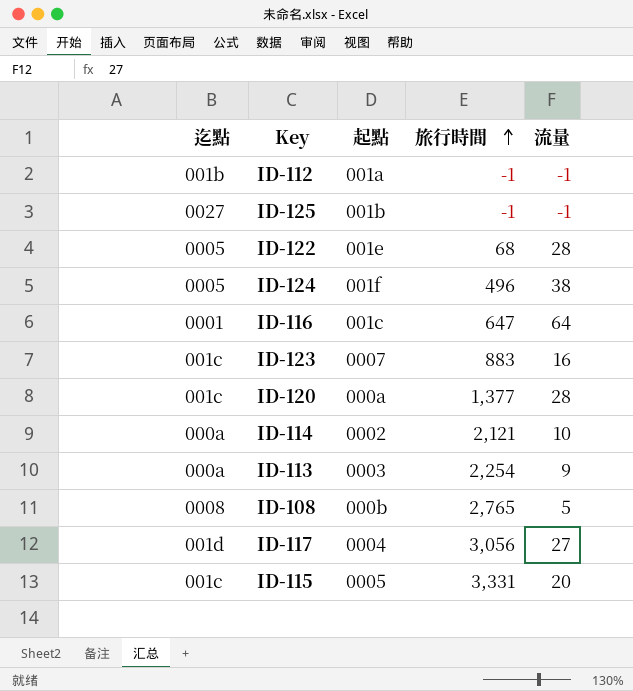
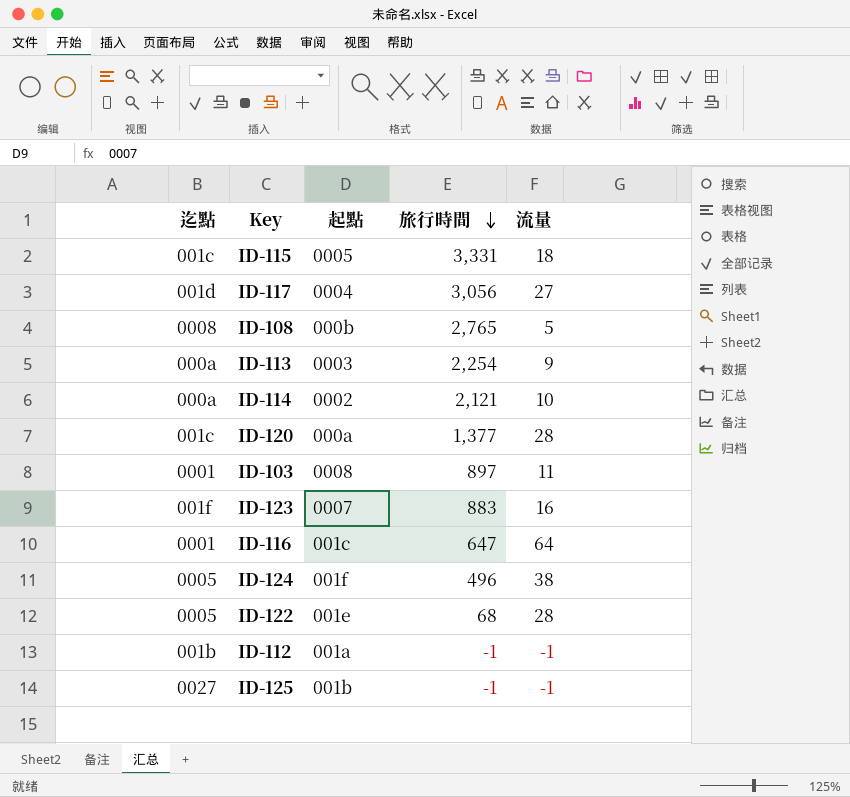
row order: 旅行時間 ascending -> 旅行時間 descending
ID-115 | 流量: 20 -> 18
row ID-103: none -> 0001 | 0008 | 897 | 11
ID-123 | 迄點: 001c -> 001f

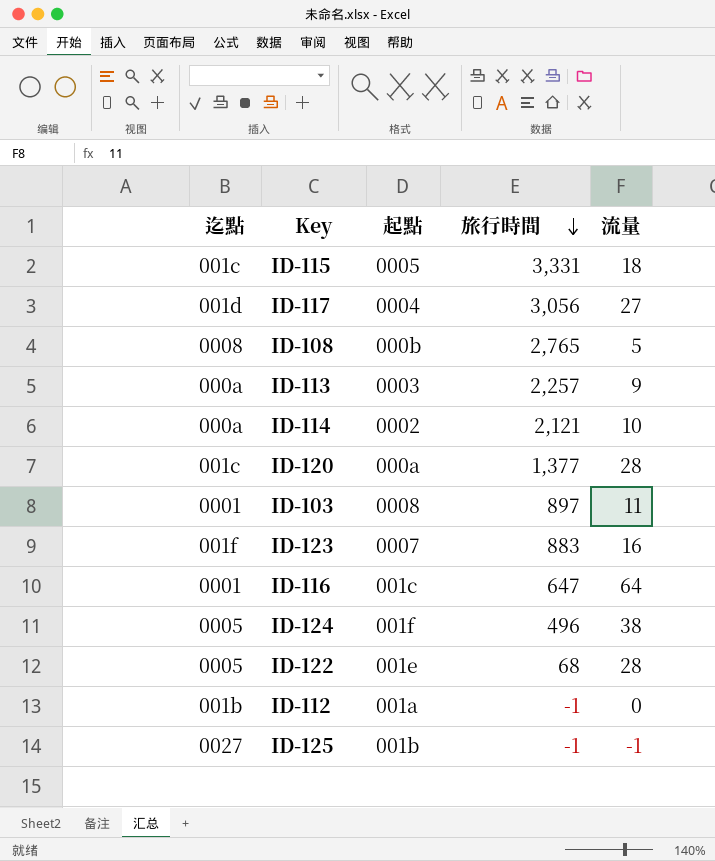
ID-113 | 旅行時間: 2,254 -> 2,257
ID-112 | 流量: -1 -> 0

